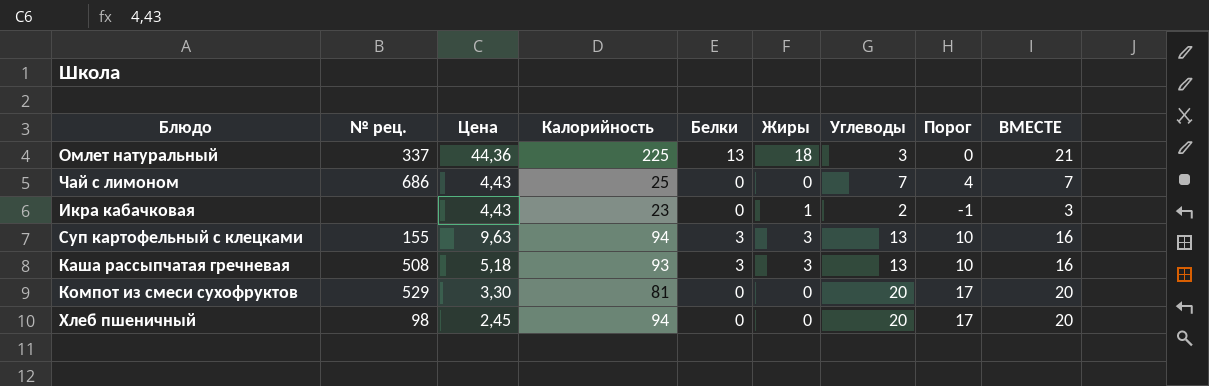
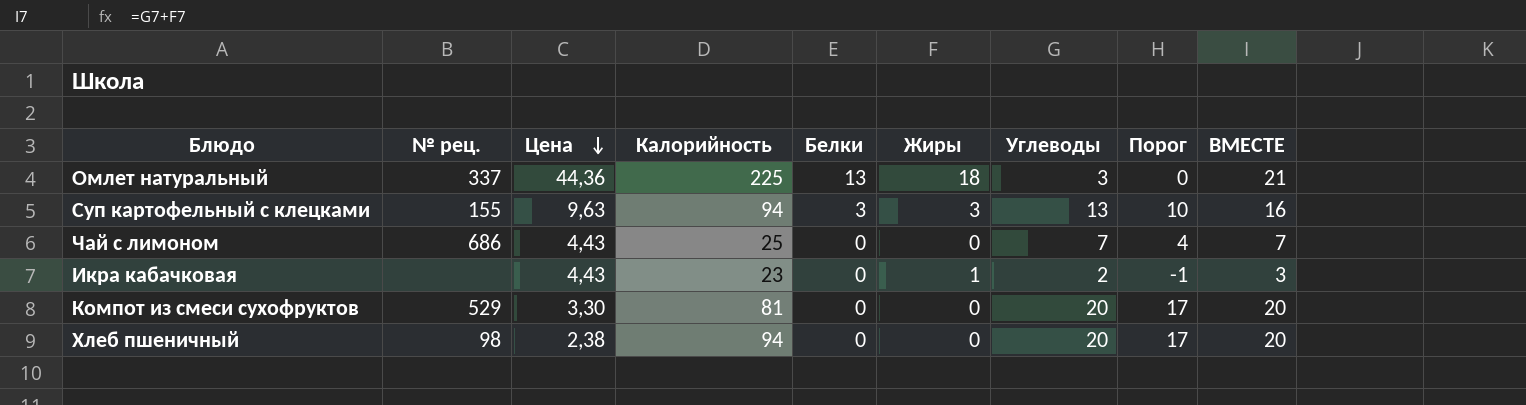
row order: none -> Цена descending
row Каша рассыпчатая гречневая: 508 | 5,18 | 93 | 3 | 3 | 13 | 10 | 16 -> none
Хлеб пшеничный | Цена: 2,45 -> 2,38

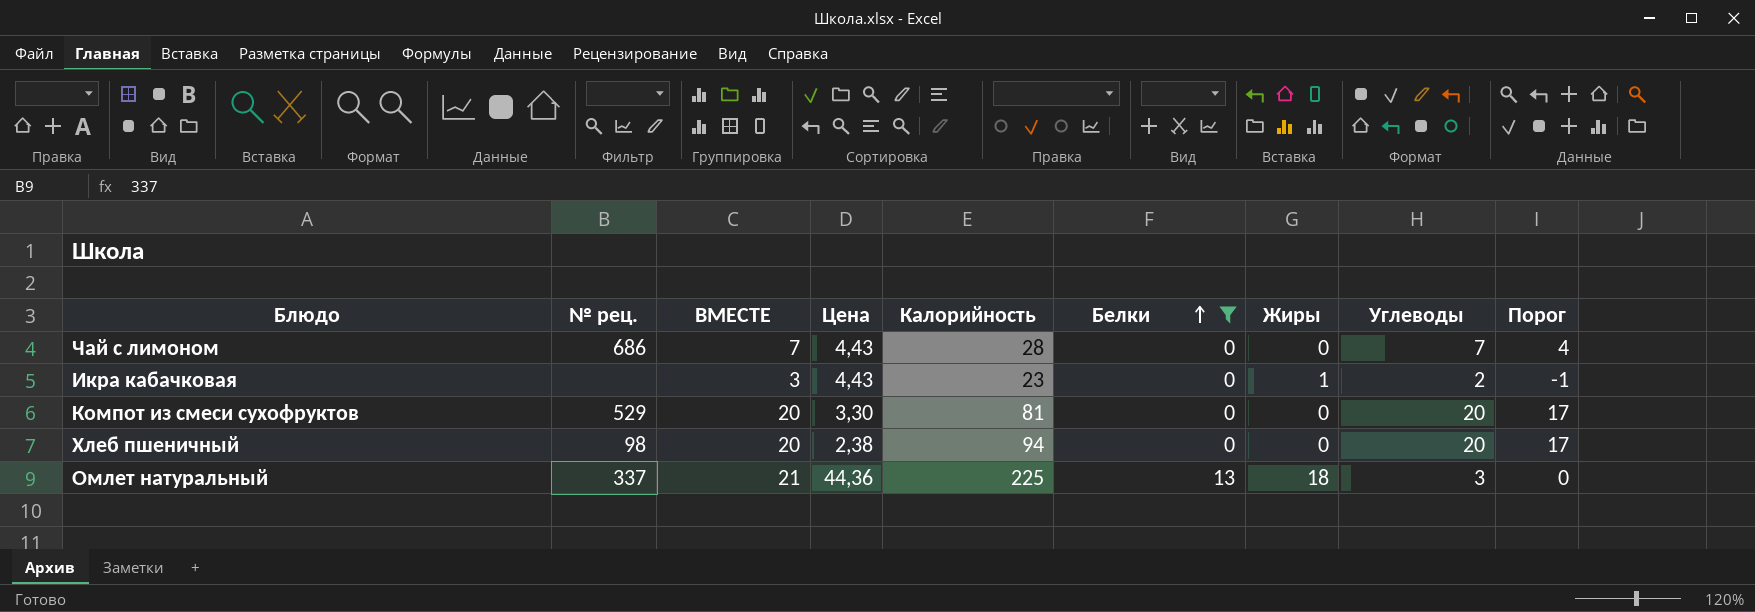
filter: none -> Белки != 3
row order: Цена descending -> Белки ascending
column ВМЕСТЕ | position: 9 -> 3
Чай с лимоном | Калорийность: 25 -> 28

